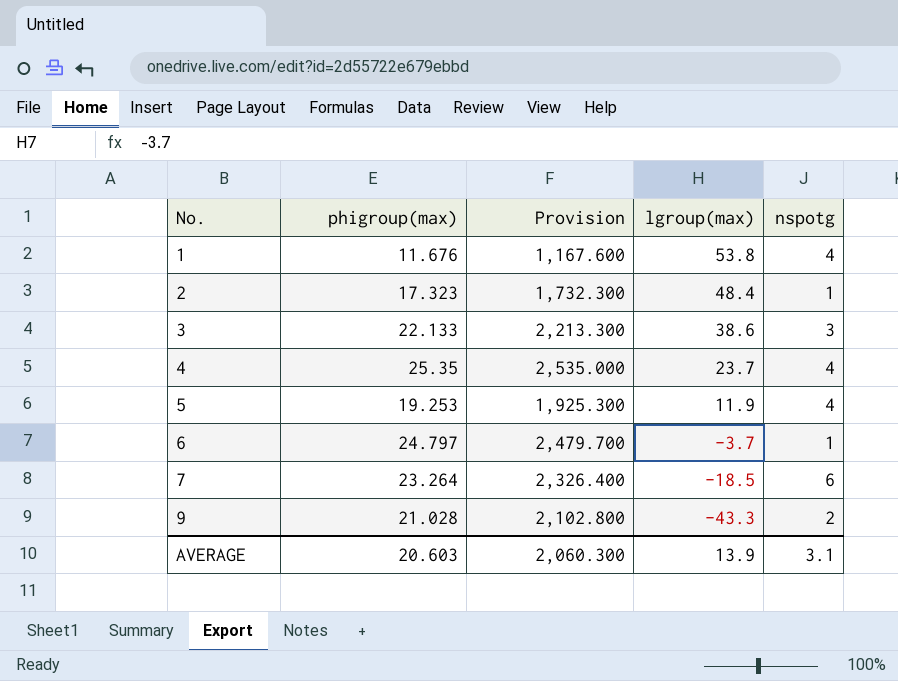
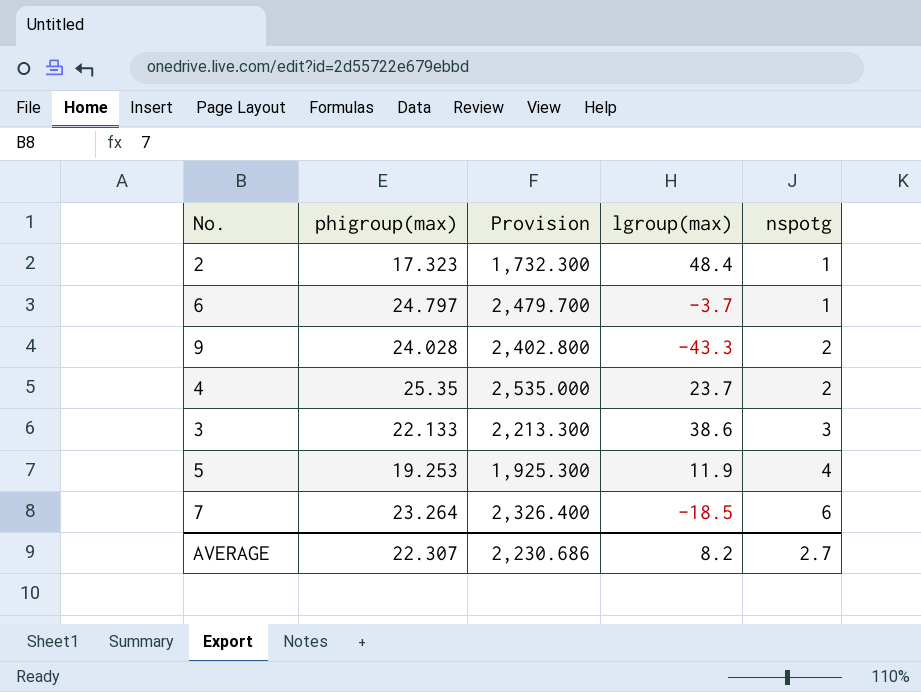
row order: No. ascending -> nspotg ascending
row 1: 11.676 | 1,167.600 | 53.8 | 4 -> none
9 | phigroup(max): 21.028 -> 24.028
9 | Provision: 2,102.800 -> 2,402.800
4 | nspotg: 4 -> 2
AVERAGE | phigroup(max): 20.603 -> 22.307
AVERAGE | Provision: 2,060.300 -> 2,230.686
AVERAGE | lgroup(max): 13.9 -> 8.2
AVERAGE | nspotg: 3.1 -> 2.7

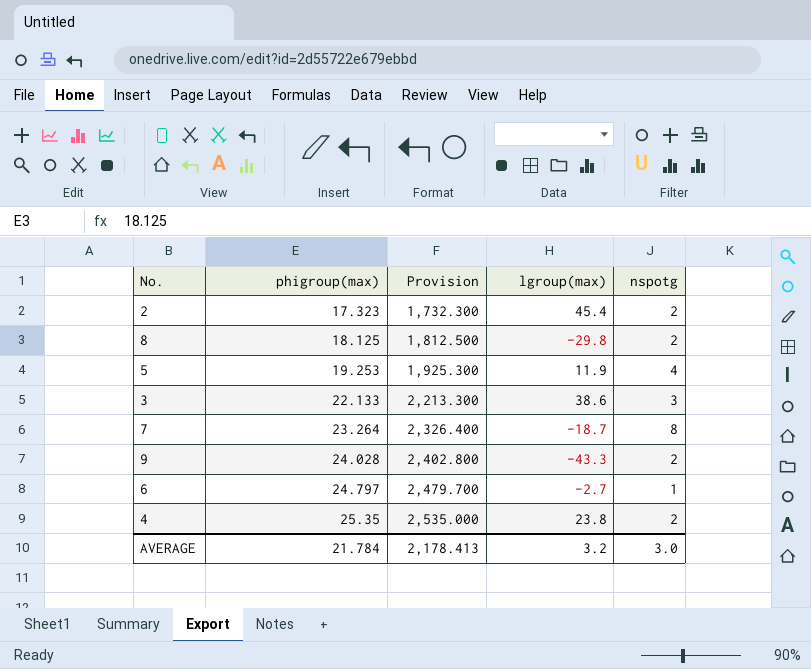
row order: nspotg ascending -> phigroup(max) ascending
2 | lgroup(max): 48.4 -> 45.4
2 | nspotg: 1 -> 2
row 8: none -> 18.125 | 1,812.500 | -29.8 | 2
7 | lgroup(max): -18.5 -> -18.7
7 | nspotg: 6 -> 8
6 | lgroup(max): -3.7 -> -2.7
4 | lgroup(max): 23.7 -> 23.8
AVERAGE | phigroup(max): 22.307 -> 21.784
AVERAGE | Provision: 2,230.686 -> 2,178.413
AVERAGE | lgroup(max): 8.2 -> 3.2
AVERAGE | nspotg: 2.7 -> 3.0

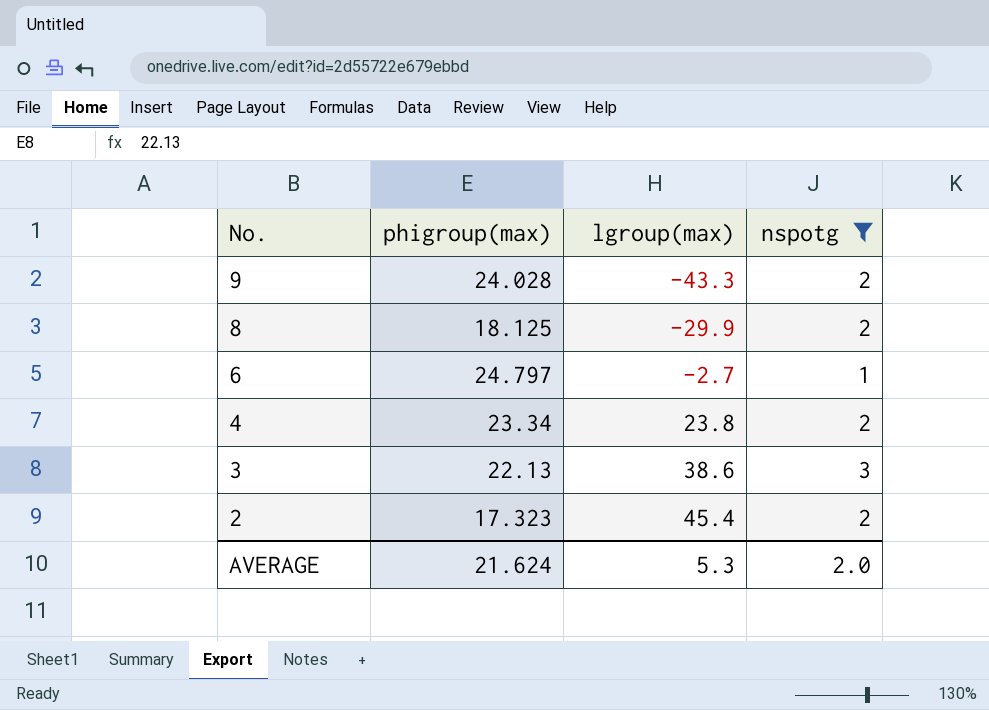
filter: none -> nspotg <= 3
row order: phigroup(max) ascending -> No. descending
column Provision | formula: [phigroup(max)] * 100 -> none
8 | lgroup(max): -29.8 -> -29.9
4 | phigroup(max): 25.35 -> 23.34
3 | phigroup(max): 22.133 -> 22.13
AVERAGE | phigroup(max): 21.784 -> 21.624
AVERAGE | lgroup(max): 3.2 -> 5.3
AVERAGE | nspotg: 3.0 -> 2.0

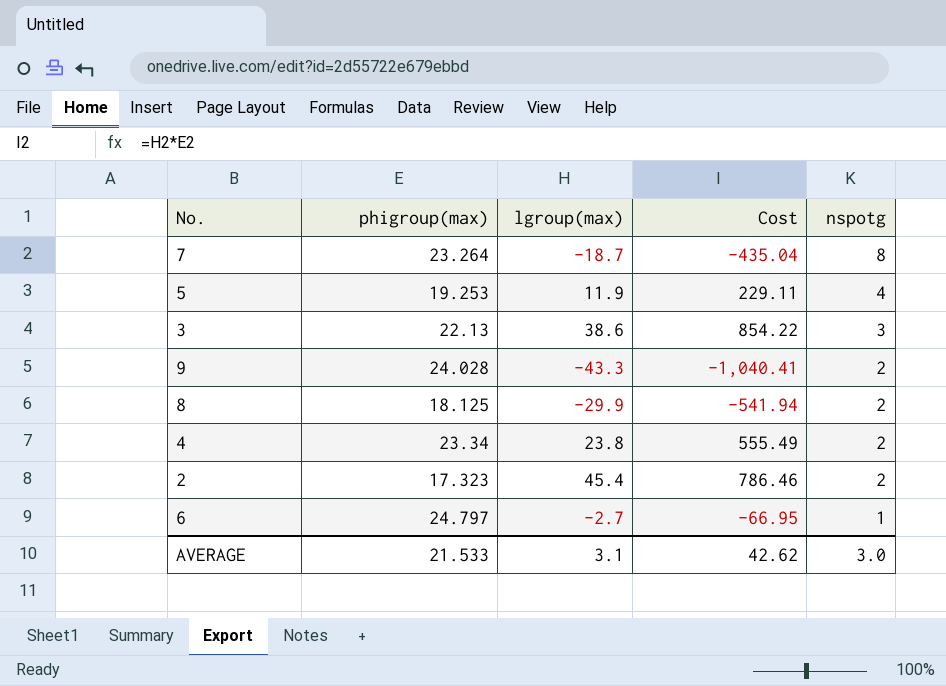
filter: nspotg <= 3 -> none
row order: No. descending -> nspotg descending
column Cost | formula: none -> [phigroup(max)] * [lgroup(max)]
AVERAGE | phigroup(max): 21.624 -> 21.533
AVERAGE | lgroup(max): 5.3 -> 3.1
AVERAGE | nspotg: 2.0 -> 3.0

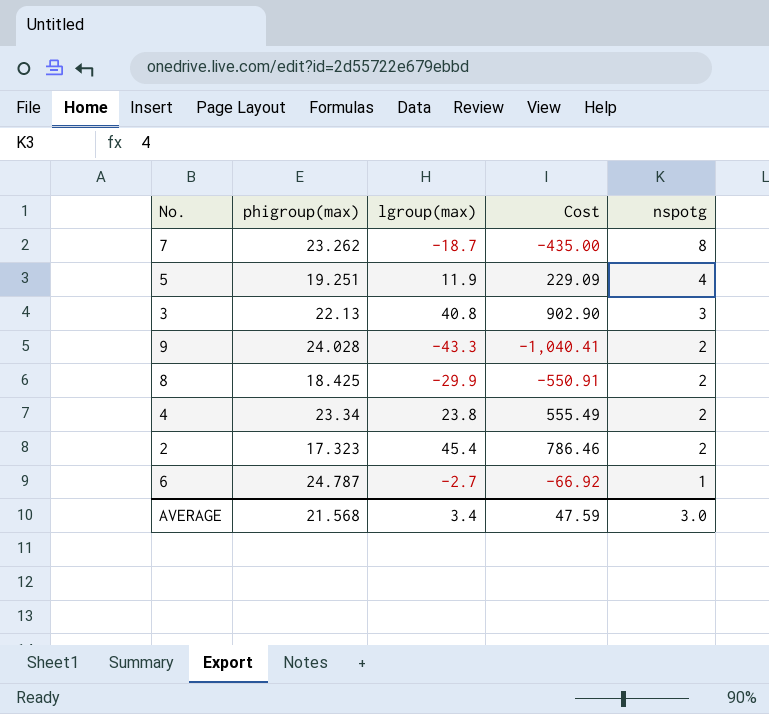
7 | phigroup(max): 23.264 -> 23.262
7 | Cost: -435.04 -> -435.00
5 | phigroup(max): 19.253 -> 19.251
5 | Cost: 229.11 -> 229.09
3 | lgroup(max): 38.6 -> 40.8
3 | Cost: 854.22 -> 902.90
8 | phigroup(max): 18.125 -> 18.425
8 | Cost: -541.94 -> -550.91
6 | phigroup(max): 24.797 -> 24.787
6 | Cost: -66.95 -> -66.92
AVERAGE | phigroup(max): 21.533 -> 21.568
AVERAGE | lgroup(max): 3.1 -> 3.4
AVERAGE | Cost: 42.62 -> 47.59

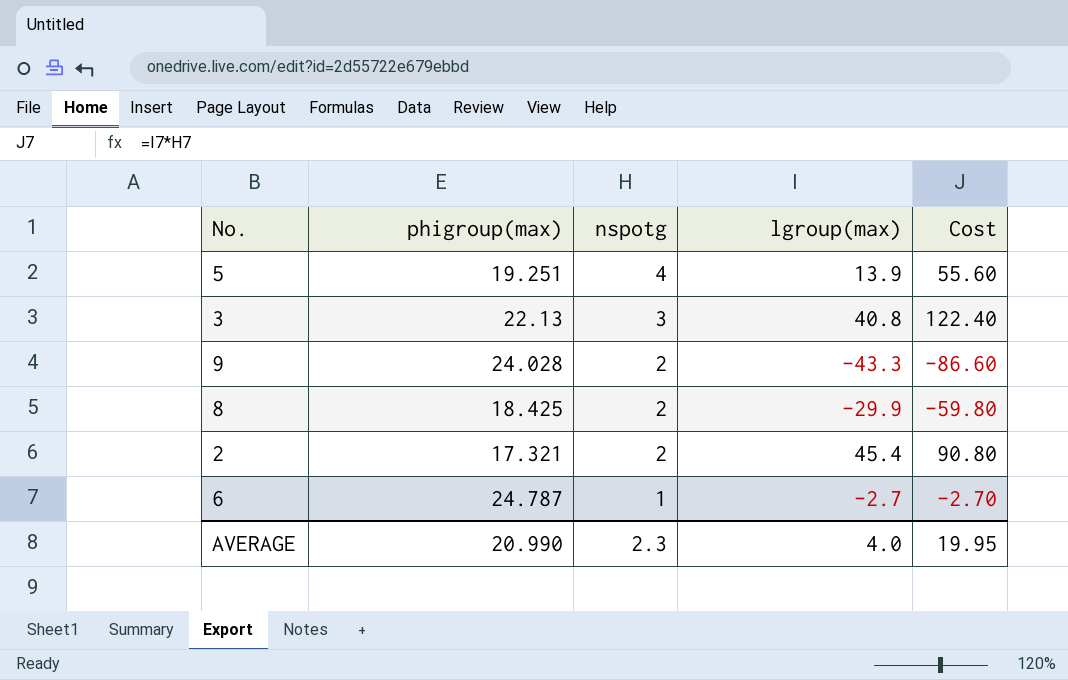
column nspotg | position: 5 -> 3
column Cost | formula: [phigroup(max)] * [lgroup(max)] -> [nspotg] * [lgroup(max)]
row 7: 23.262 | -18.7 | -435.00 | 8 -> none
row 4: 23.34 | 23.8 | 555.49 | 2 -> none
5 | lgroup(max): 11.9 -> 13.9
2 | phigroup(max): 17.323 -> 17.321
AVERAGE | phigroup(max): 21.568 -> 20.990
AVERAGE | nspotg: 3.0 -> 2.3
AVERAGE | lgroup(max): 3.4 -> 4.0
AVERAGE | Cost: 47.59 -> 19.95

